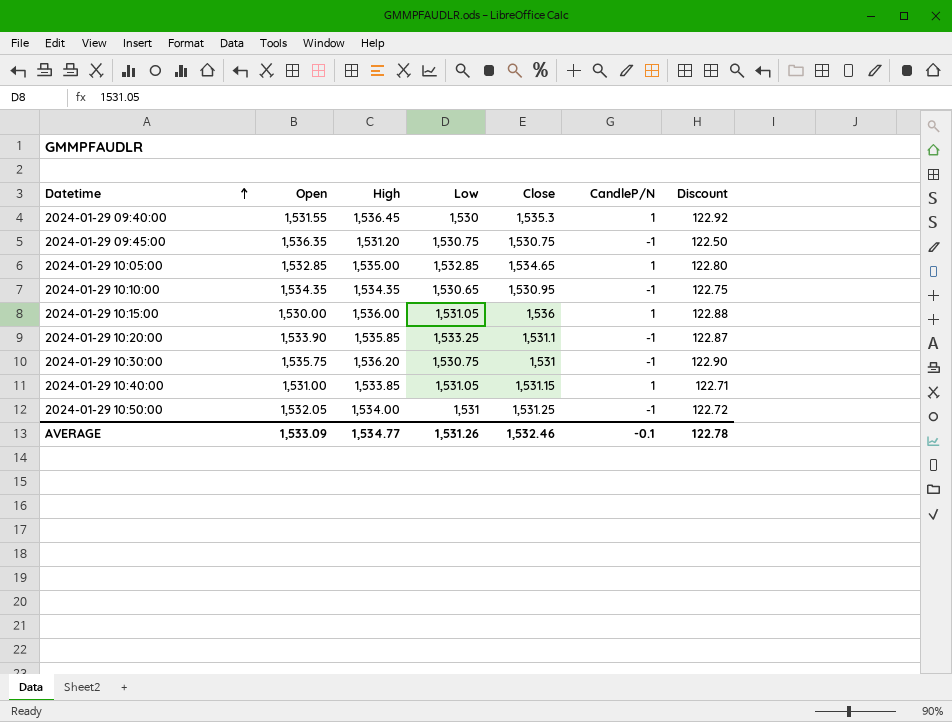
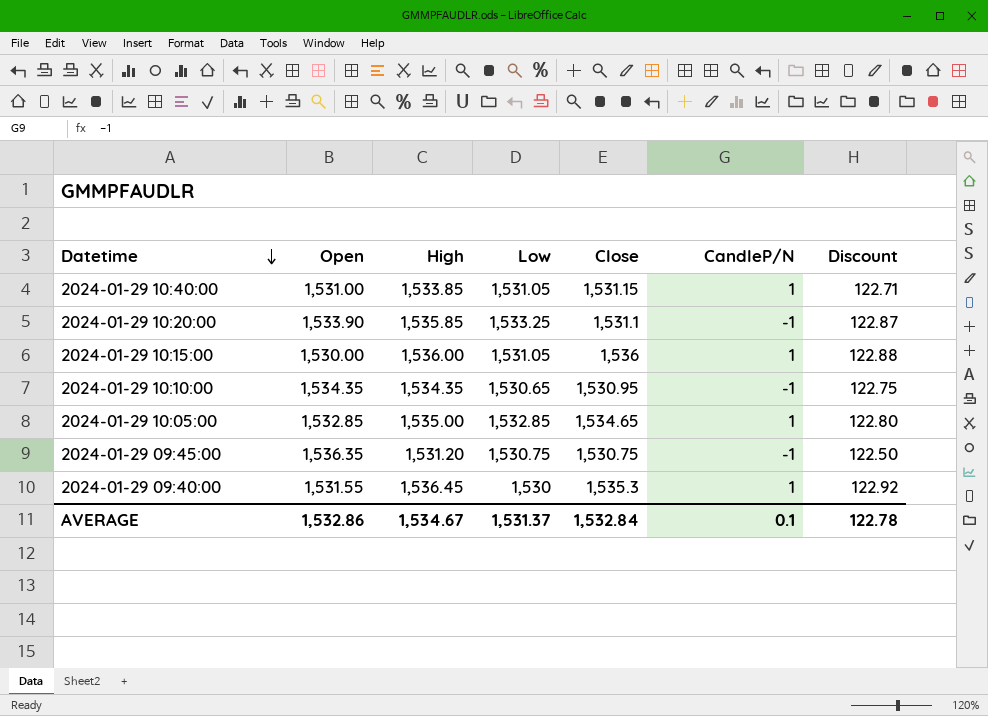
row order: Datetime ascending -> Datetime descending
row 2024-01-29 10:30:00: 1,535.75 | 1,536.20 | 1,530.75 | 1,531 | -1 | 122.90 -> none
row 2024-01-29 10:50:00: 1,532.05 | 1,534.00 | 1,531 | 1,531.25 | -1 | 122.72 -> none
AVERAGE | Open: 1,533.09 -> 1,532.86
AVERAGE | High: 1,534.77 -> 1,534.67
AVERAGE | Low: 1,531.26 -> 1,531.37
AVERAGE | Close: 1,532.46 -> 1,532.84
AVERAGE | CandleP/N: -0.1 -> 0.1

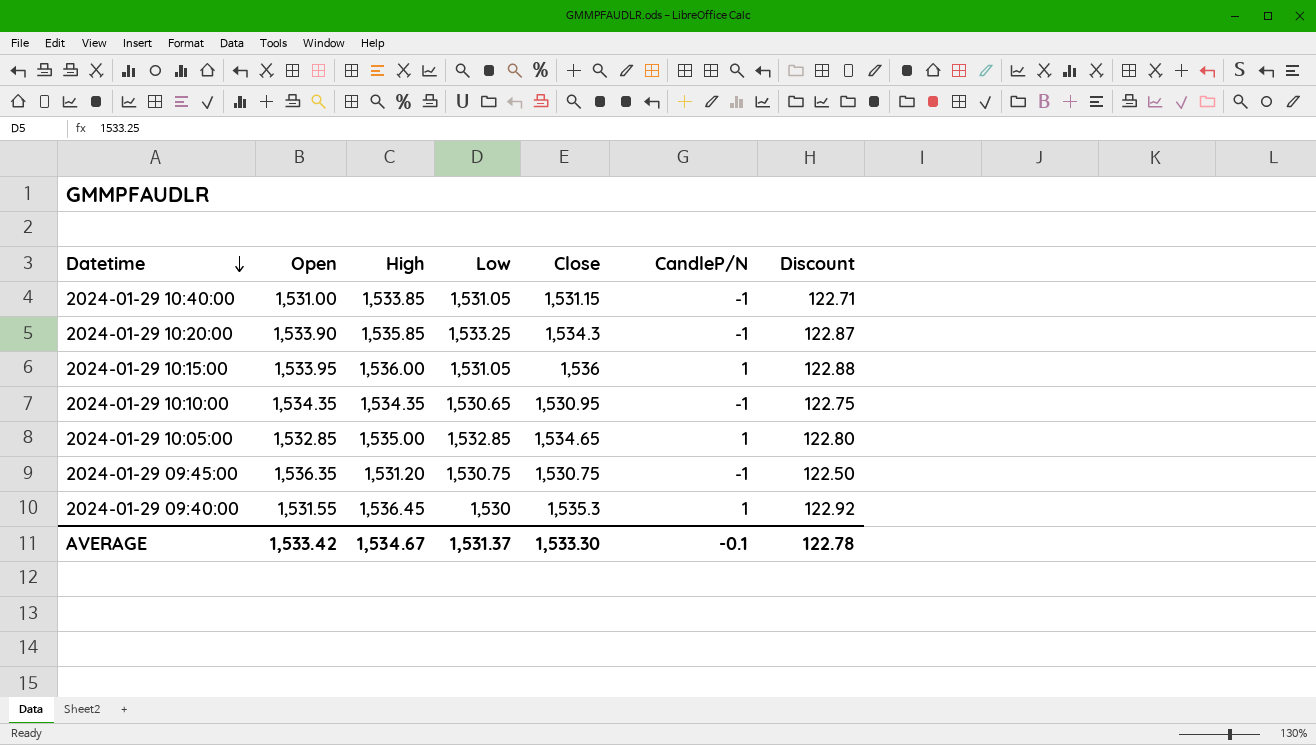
2024-01-29 10:40:00 | CandleP/N: 1 -> -1
2024-01-29 10:20:00 | Close: 1,531.1 -> 1,534.3
2024-01-29 10:15:00 | Open: 1,530.00 -> 1,533.95
AVERAGE | Open: 1,532.86 -> 1,533.42
AVERAGE | Close: 1,532.84 -> 1,533.30
AVERAGE | CandleP/N: 0.1 -> -0.1

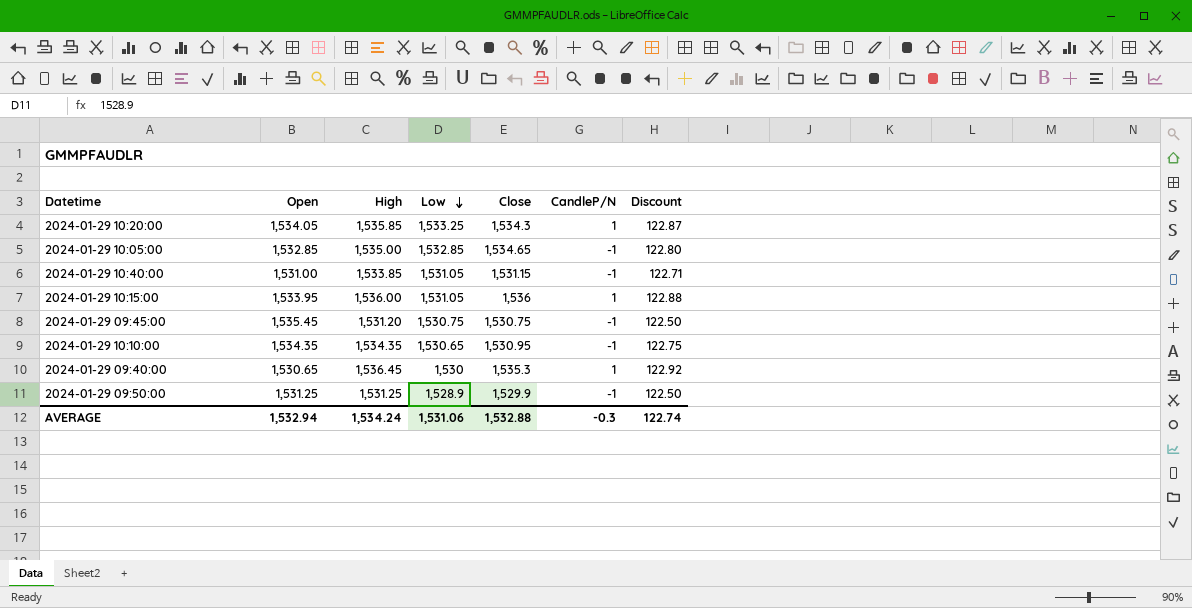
row order: Datetime descending -> Low descending
2024-01-29 10:20:00 | Open: 1,533.90 -> 1,534.05
2024-01-29 10:20:00 | CandleP/N: -1 -> 1
2024-01-29 10:05:00 | CandleP/N: 1 -> -1
2024-01-29 09:45:00 | Open: 1,536.35 -> 1,535.45
2024-01-29 09:40:00 | Open: 1,531.55 -> 1,530.65
row 2024-01-29 09:50:00: none -> 1,531.25 | 1,531.25 | 1,528.9 | 1,529.9 | -1 | 122.50
AVERAGE | Open: 1,533.42 -> 1,532.94
AVERAGE | High: 1,534.67 -> 1,534.24
AVERAGE | Low: 1,531.37 -> 1,531.06
AVERAGE | Close: 1,533.30 -> 1,532.88
AVERAGE | CandleP/N: -0.1 -> -0.3
AVERAGE | Discount: 122.78 -> 122.74

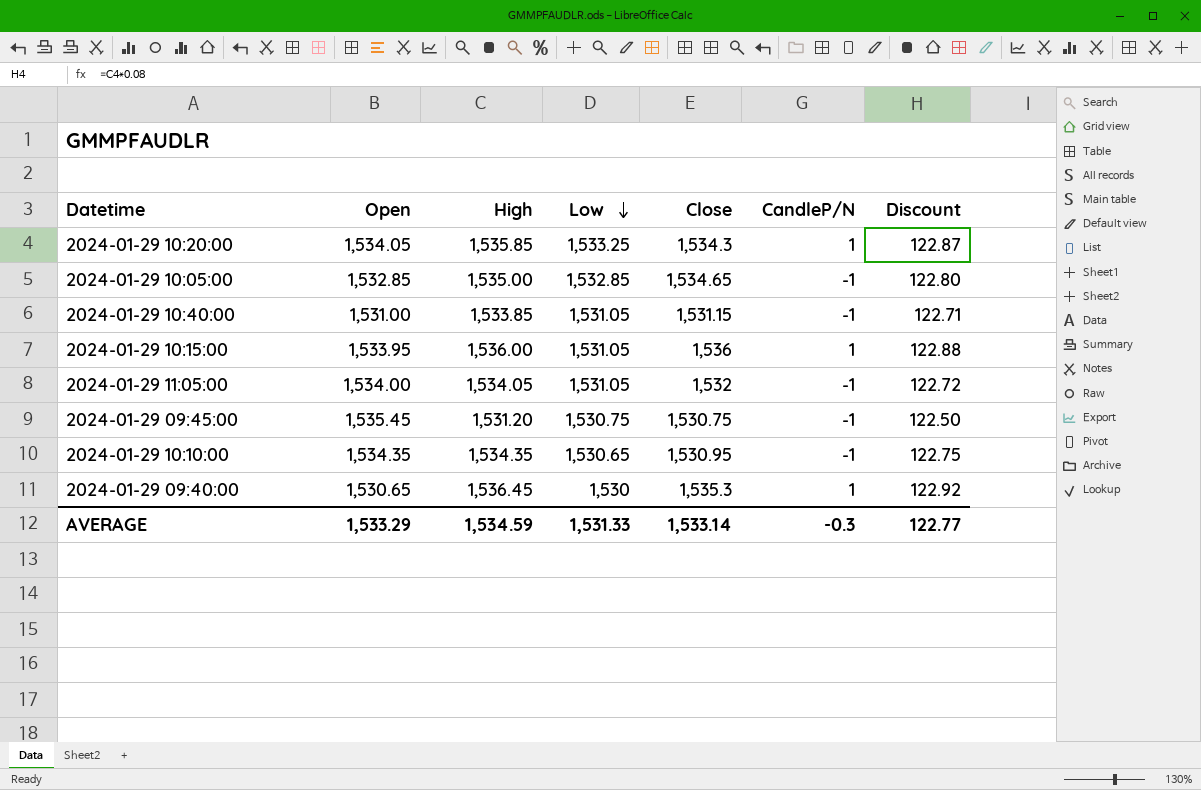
row 2024-01-29 09:50:00: 1,531.25 | 1,531.25 | 1,528.9 | 1,529.9 | -1 | 122.50 -> none
row 2024-01-29 11:05:00: none -> 1,534.00 | 1,534.05 | 1,531.05 | 1,532 | -1 | 122.72
AVERAGE | Open: 1,532.94 -> 1,533.29
AVERAGE | High: 1,534.24 -> 1,534.59
AVERAGE | Low: 1,531.06 -> 1,531.33
AVERAGE | Close: 1,532.88 -> 1,533.14
AVERAGE | Discount: 122.74 -> 122.77

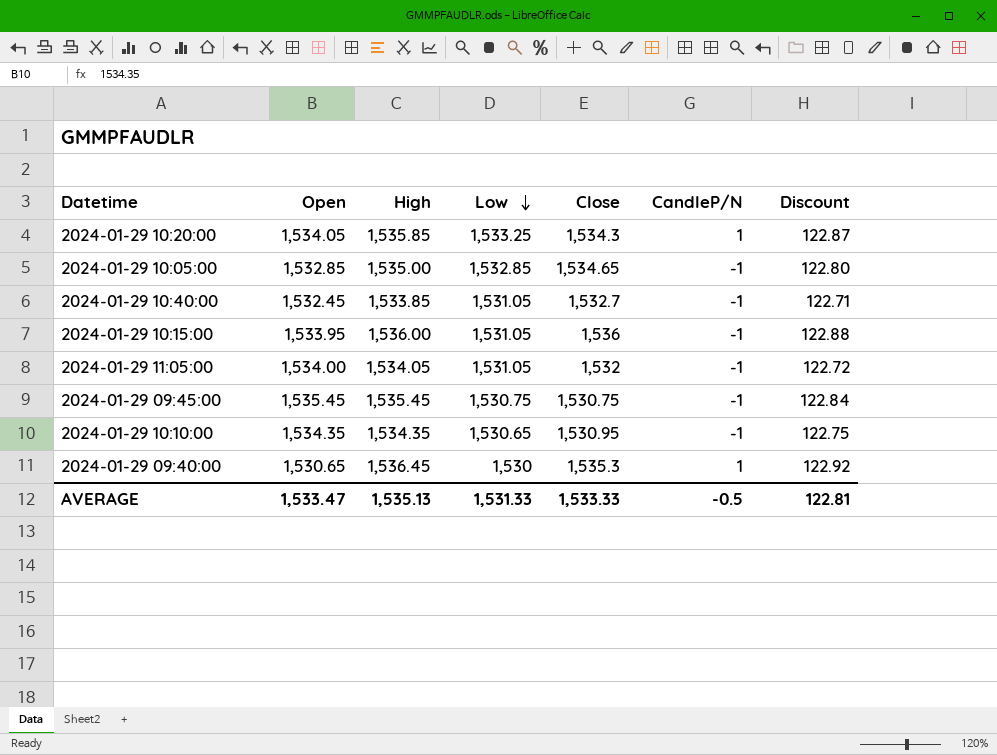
2024-01-29 10:40:00 | Open: 1,531.00 -> 1,532.45
2024-01-29 10:40:00 | Close: 1,531.15 -> 1,532.7
2024-01-29 10:15:00 | CandleP/N: 1 -> -1
2024-01-29 09:45:00 | High: 1,531.20 -> 1,535.45
2024-01-29 09:45:00 | Discount: 122.50 -> 122.84
AVERAGE | Open: 1,533.29 -> 1,533.47
AVERAGE | High: 1,534.59 -> 1,535.13
AVERAGE | Close: 1,533.14 -> 1,533.33
AVERAGE | CandleP/N: -0.3 -> -0.5
AVERAGE | Discount: 122.77 -> 122.81

